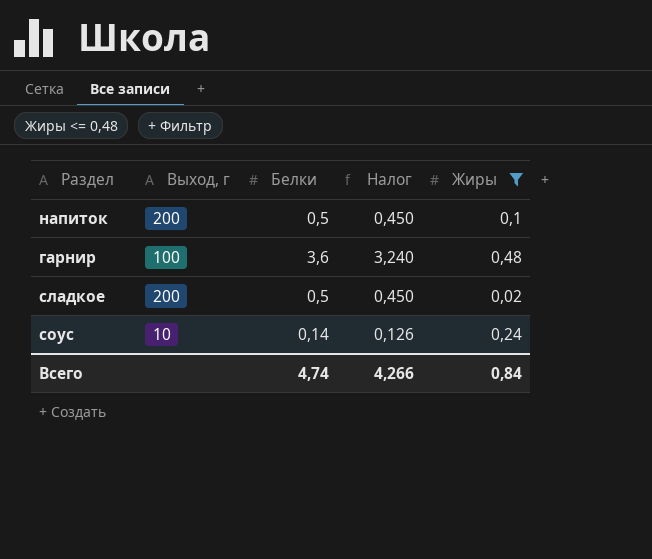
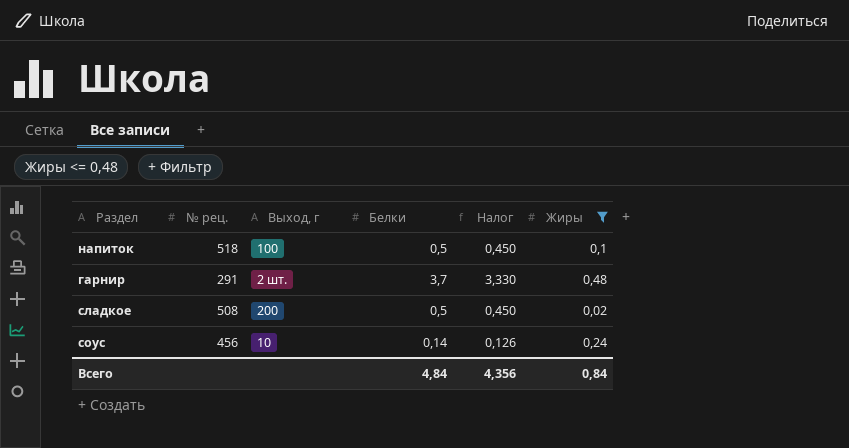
column № рец. | position: none -> 2
напиток | Выход, г: 200 -> 100
гарнир | Выход, г: 100 -> 2 шт.
гарнир | Белки: 3,6 -> 3,7
гарнир | Налог: 3,240 -> 3,330
Всего | Белки: 4,74 -> 4,84
Всего | Налог: 4,266 -> 4,356

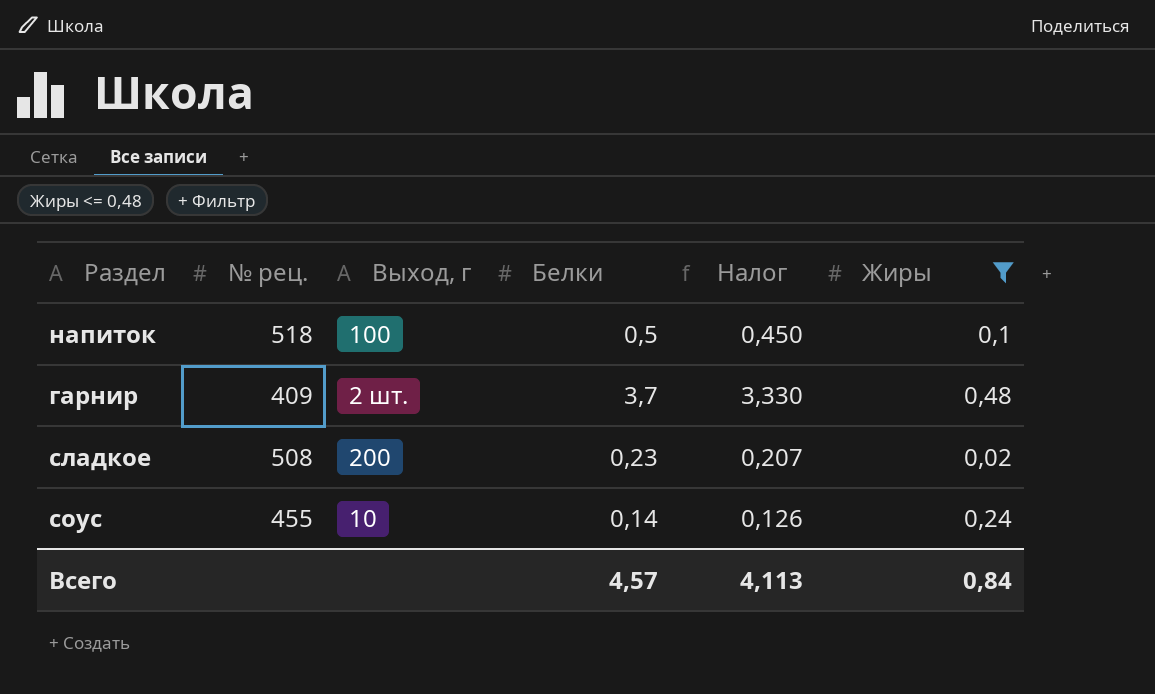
гарнир | № рец.: 291 -> 409
сладкое | Белки: 0,5 -> 0,23
сладкое | Налог: 0,450 -> 0,207
соус | № рец.: 456 -> 455
Всего | Белки: 4,84 -> 4,57
Всего | Налог: 4,356 -> 4,113

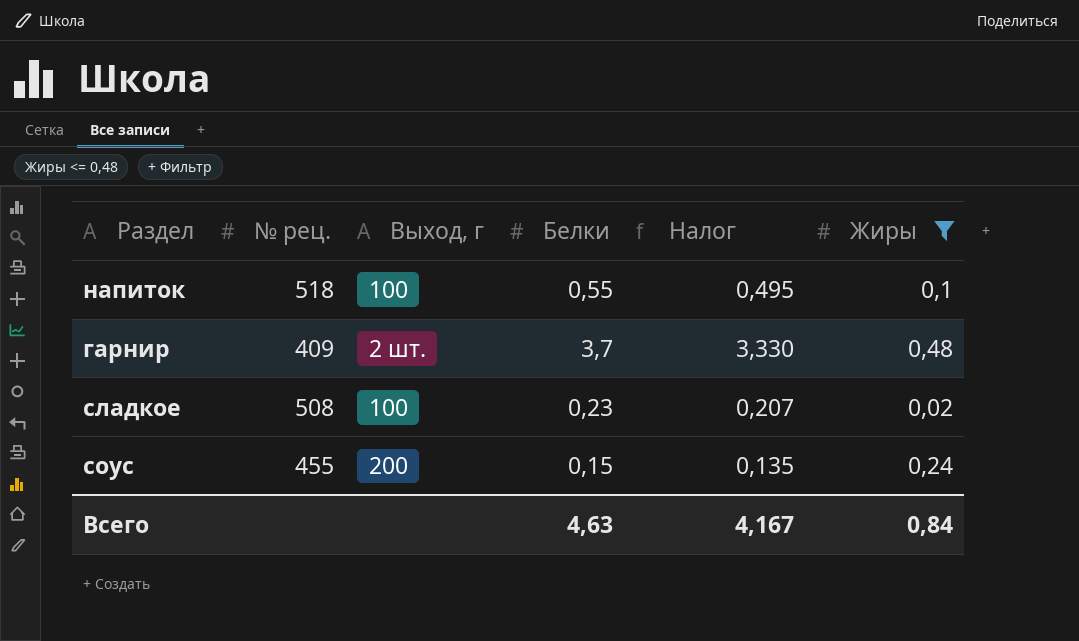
напиток | Белки: 0,5 -> 0,55
напиток | Налог: 0,450 -> 0,495
сладкое | Выход, г: 200 -> 100
соус | Выход, г: 10 -> 200
соус | Белки: 0,14 -> 0,15
соус | Налог: 0,126 -> 0,135
Всего | Белки: 4,57 -> 4,63
Всего | Налог: 4,113 -> 4,167

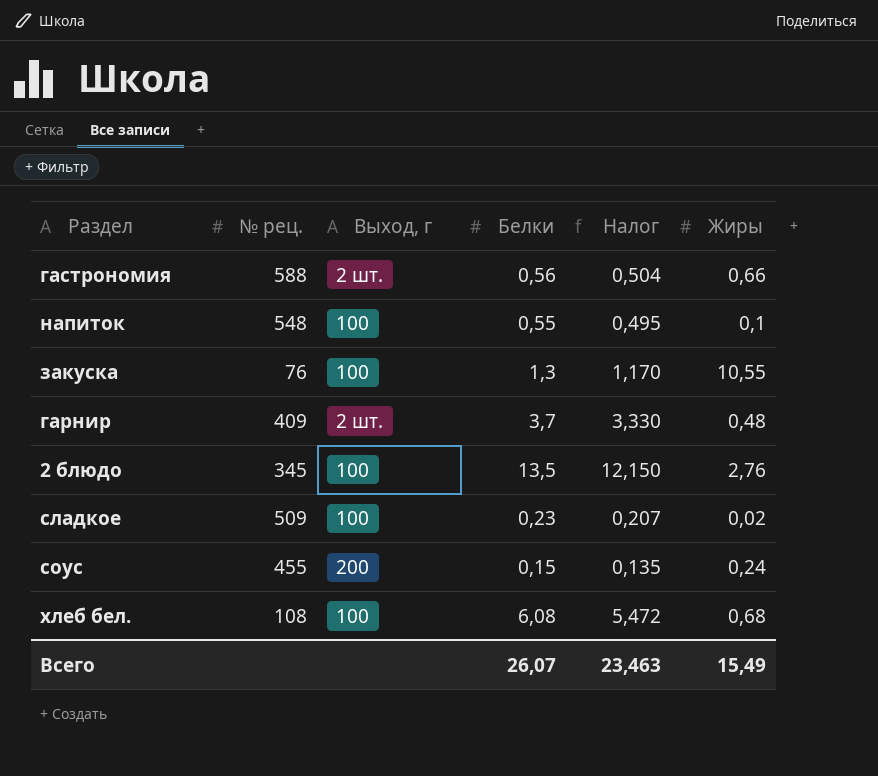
filter: Жиры <= 0,48 -> none
напиток | № рец.: 518 -> 548
сладкое | № рец.: 508 -> 509
Всего | Белки: 4,63 -> 26,07
Всего | Налог: 4,167 -> 23,463
Всего | Жиры: 0,84 -> 15,49

